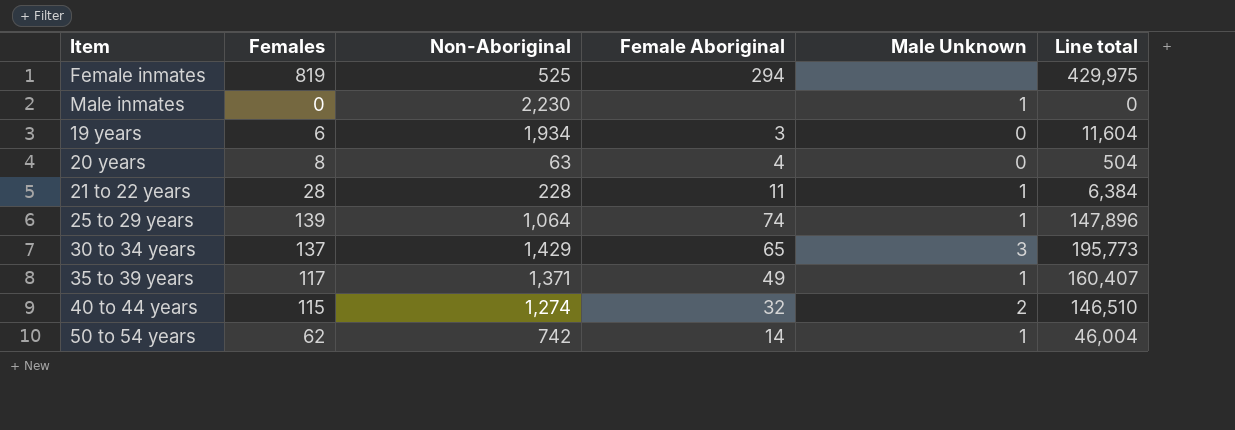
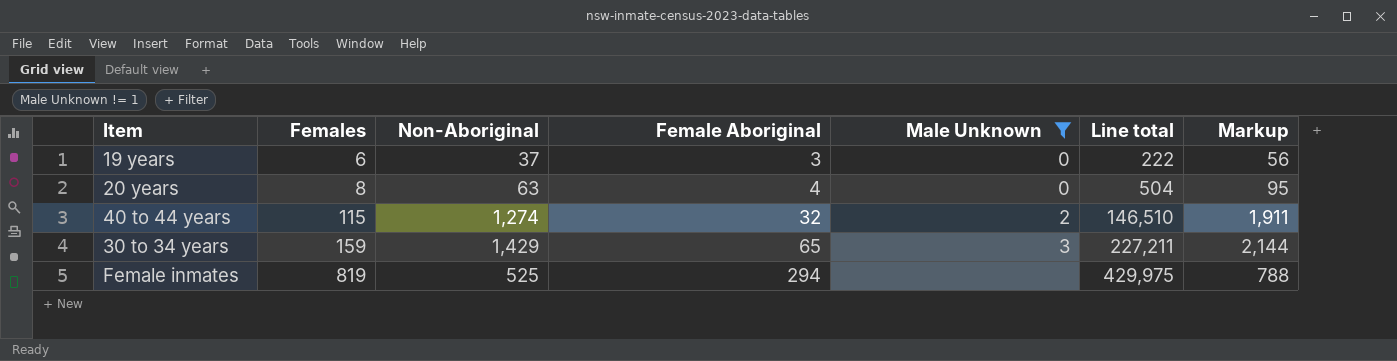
filter: none -> Male Unknown != 1
row order: none -> Females ascending
column Markup | formula: none -> [Non-Aboriginal] * 1.5
19 years | Non-Aboriginal: 1,934 -> 37
19 years | Line total: 11,604 -> 222
30 to 34 years | Females: 137 -> 159
30 to 34 years | Line total: 195,773 -> 227,211

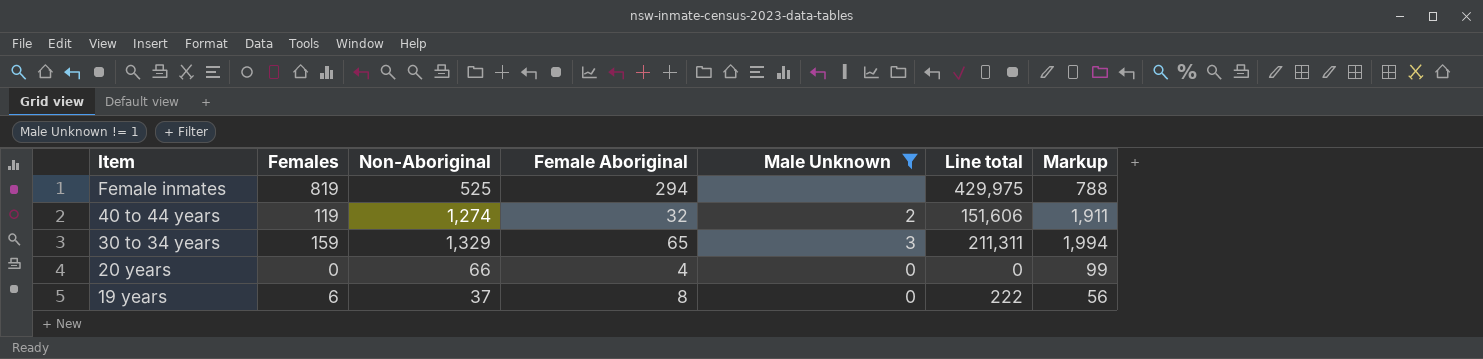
row order: Females ascending -> Item descending
40 to 44 years | Females: 115 -> 119
40 to 44 years | Line total: 146,510 -> 151,606
30 to 34 years | Non-Aboriginal: 1,429 -> 1,329
30 to 34 years | Line total: 227,211 -> 211,311
30 to 34 years | Markup: 2,144 -> 1,994
20 years | Females: 8 -> 0
20 years | Non-Aboriginal: 63 -> 66
20 years | Line total: 504 -> 0
20 years | Markup: 95 -> 99
19 years | Female Aboriginal: 3 -> 8

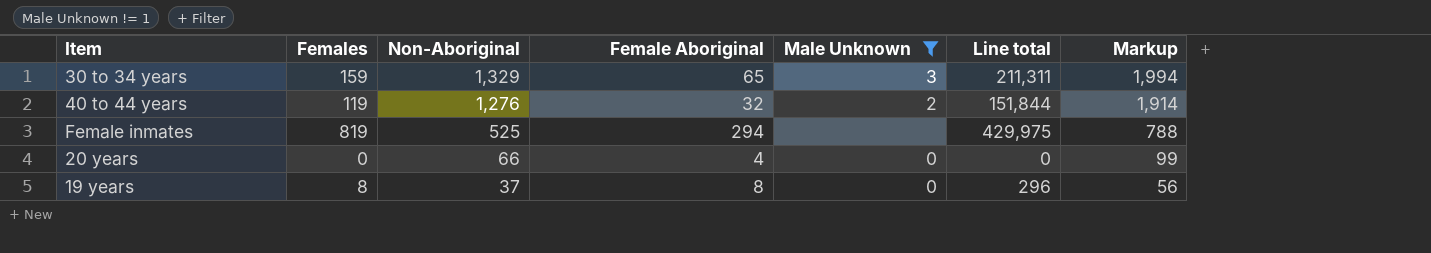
row order: Item descending -> Non-Aboriginal descending
40 to 44 years | Non-Aboriginal: 1,274 -> 1,276
40 to 44 years | Line total: 151,606 -> 151,844
40 to 44 years | Markup: 1,911 -> 1,914
19 years | Females: 6 -> 8
19 years | Line total: 222 -> 296

